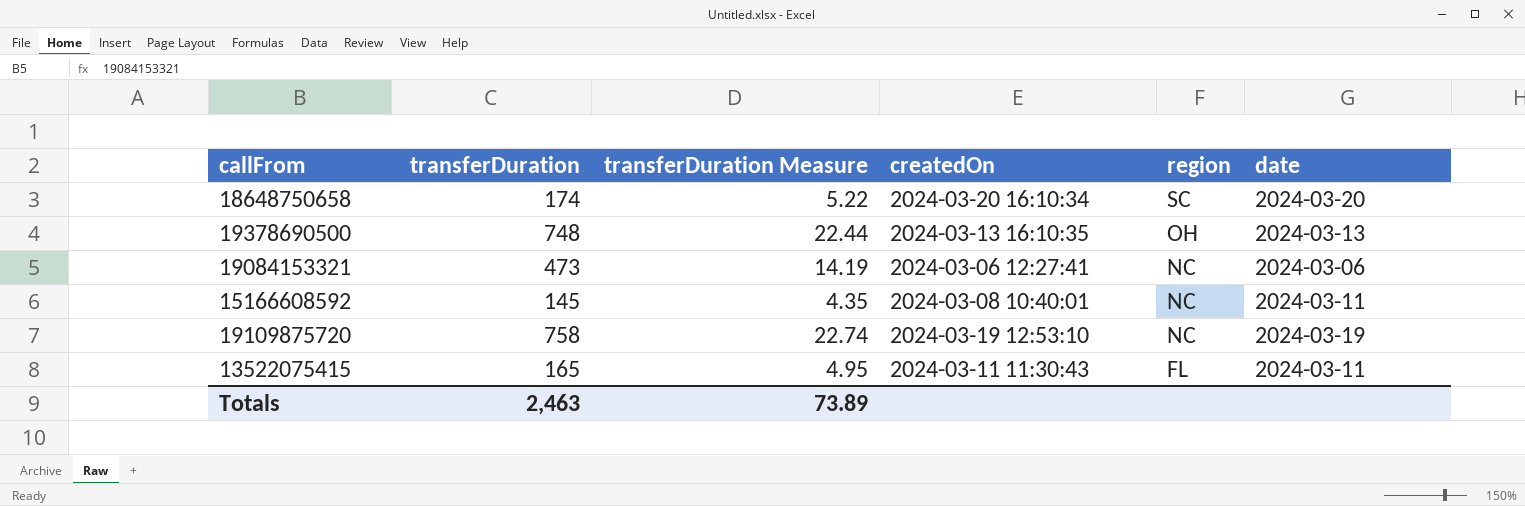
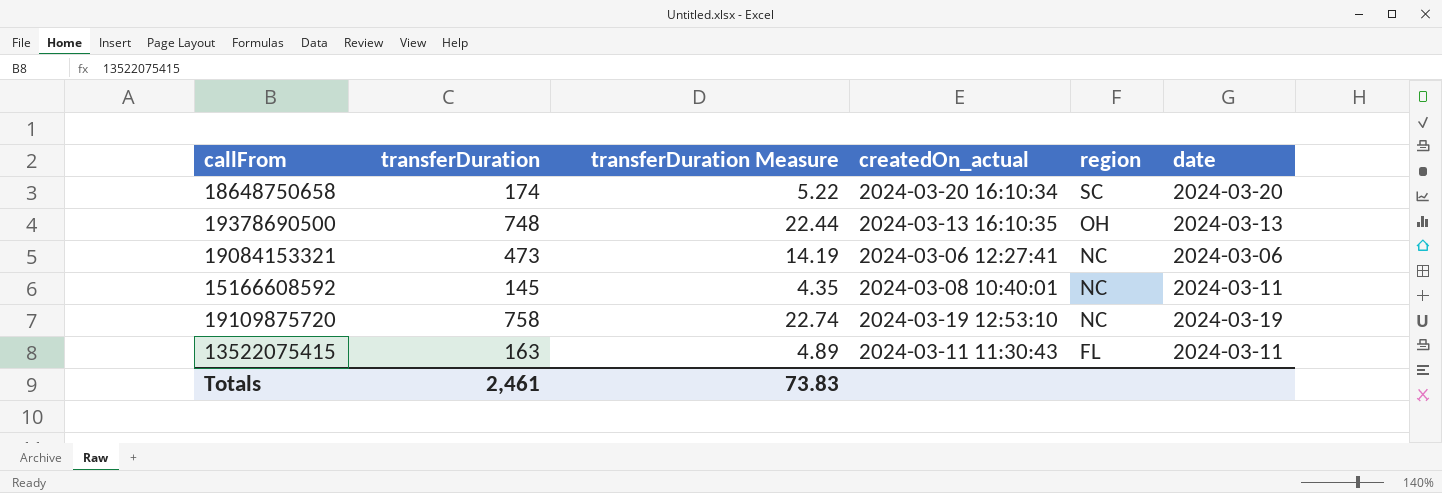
column name: createdOn -> createdOn_actual
13522075415 | transferDuration: 165 -> 163
13522075415 | transferDuration Measure: 4.95 -> 4.89
Totals | transferDuration: 2,463 -> 2,461
Totals | transferDuration Measure: 73.89 -> 73.83

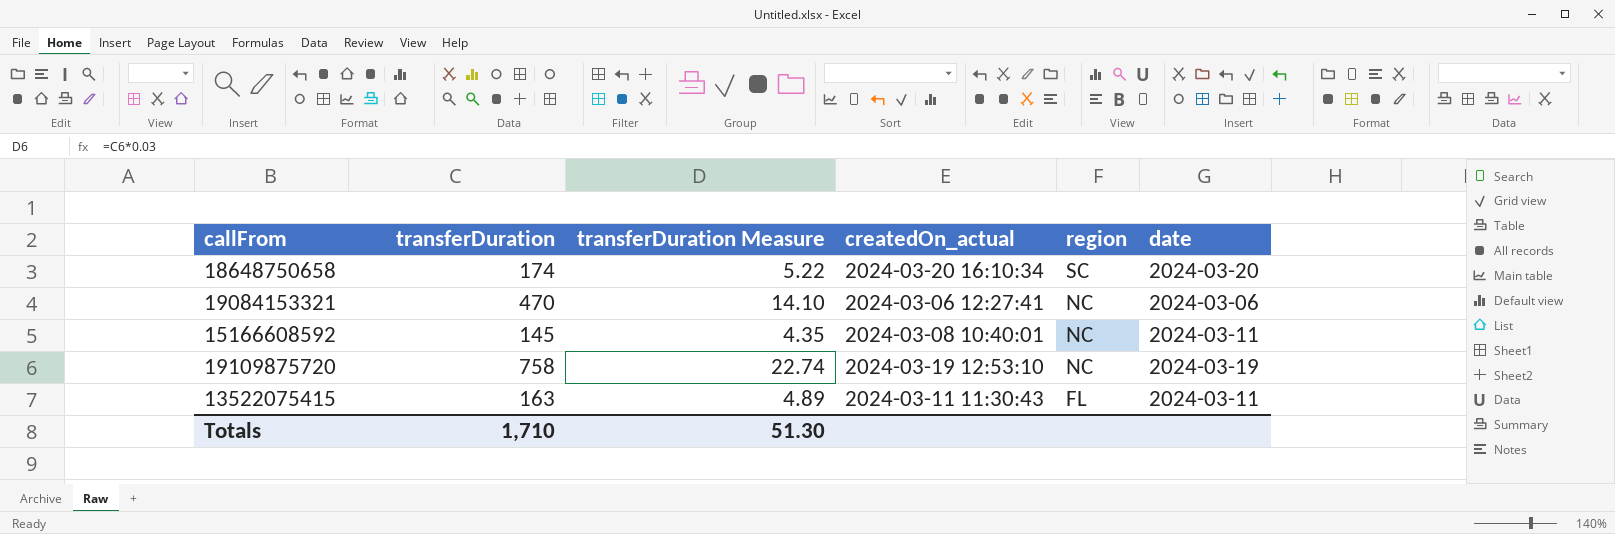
row 19378690500: 748 | 22.44 | 2024-03-13 16:10:35 | OH | 2024-03-13 -> none
19084153321 | transferDuration: 473 -> 470
19084153321 | transferDuration Measure: 14.19 -> 14.10
Totals | transferDuration: 2,461 -> 1,710
Totals | transferDuration Measure: 73.83 -> 51.30

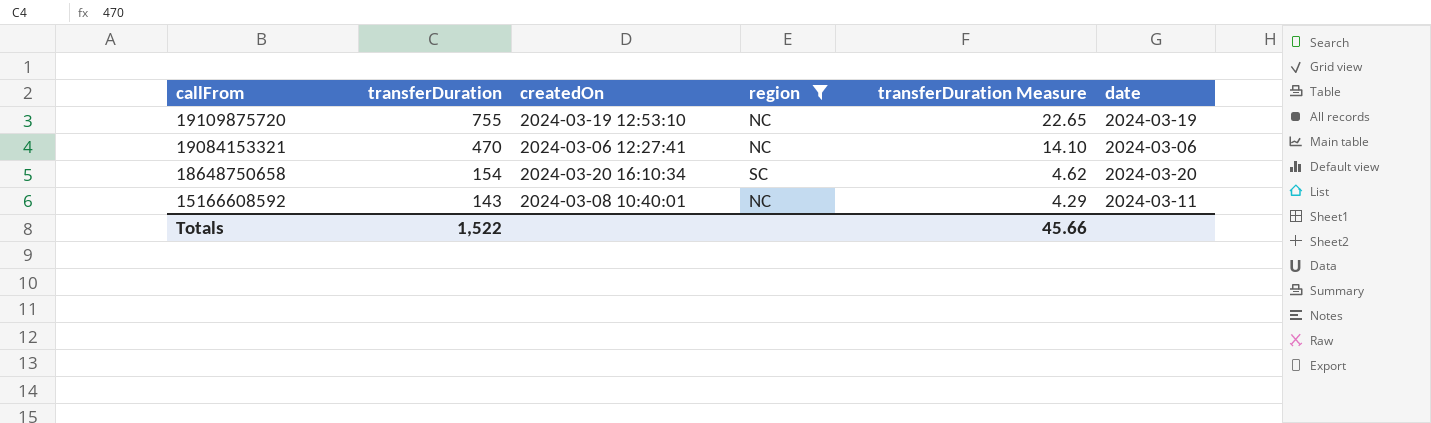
filter: none -> region != FL
row order: region descending -> callFrom descending
column name: createdOn_actual -> createdOn
column transferDuration Measure | position: 3 -> 5
19109875720 | transferDuration: 758 -> 755
19109875720 | transferDuration Measure: 22.74 -> 22.65
18648750658 | transferDuration: 174 -> 154
18648750658 | transferDuration Measure: 5.22 -> 4.62
15166608592 | transferDuration: 145 -> 143
15166608592 | transferDuration Measure: 4.35 -> 4.29
Totals | transferDuration: 1,710 -> 1,522
Totals | transferDuration Measure: 51.30 -> 45.66

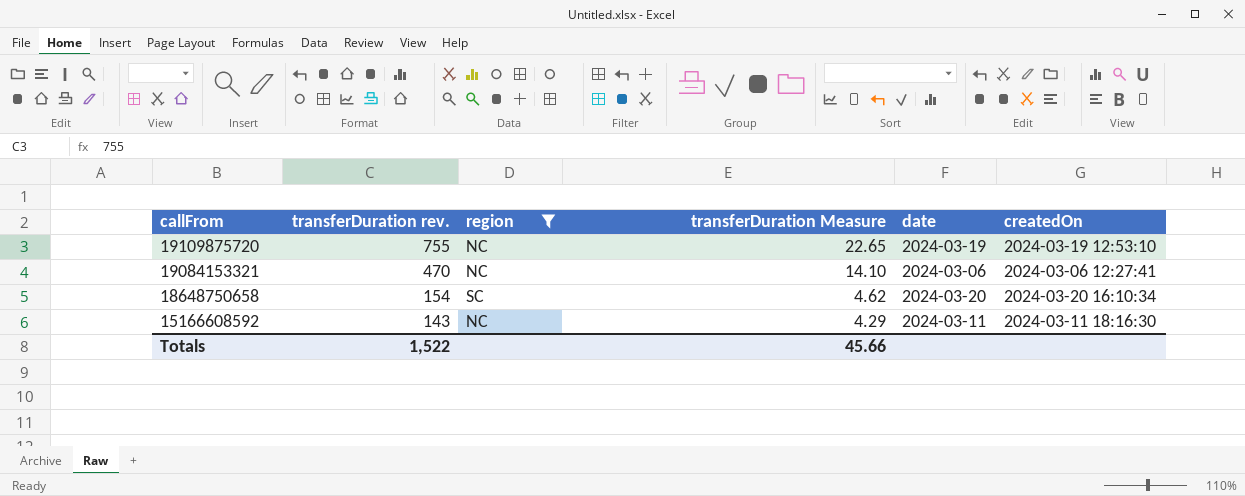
column name: transferDuration -> transferDuration rev.
column createdOn | position: 3 -> 6
15166608592 | createdOn: 2024-03-08 10:40:01 -> 2024-03-11 18:16:30

